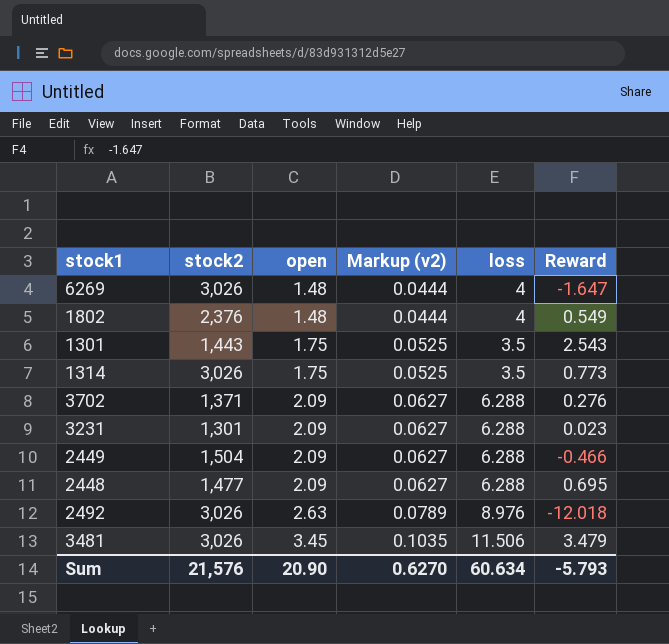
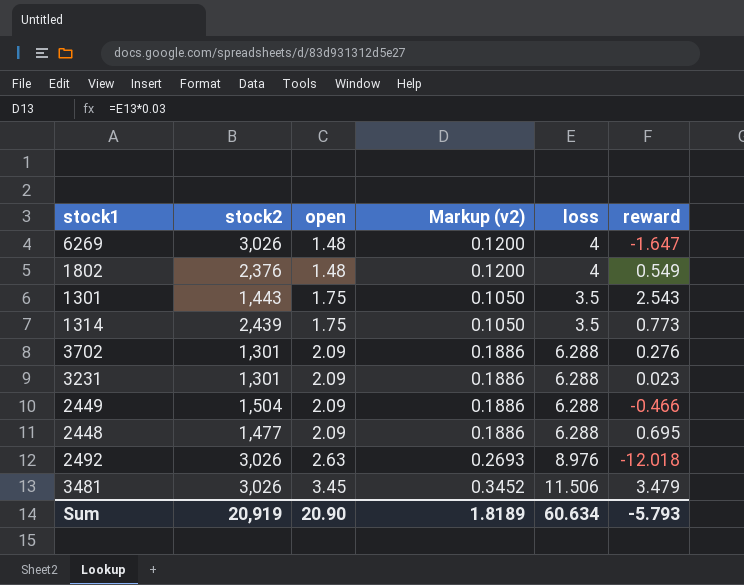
column Markup (v2) | formula: [open] * 0.03 -> [loss] * 0.03
column name: Reward -> reward
1314 | stock2: 3,026 -> 2,439
3702 | stock2: 1,371 -> 1,301
Sum | stock2: 21,576 -> 20,919
Sum | Markup (v2): 0.6270 -> 1.8189

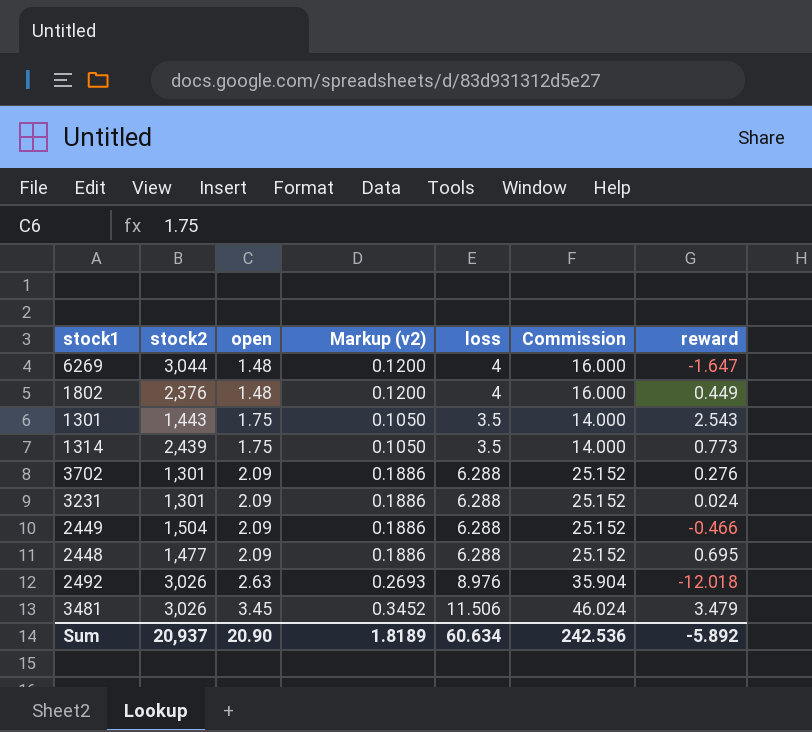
column Commission | formula: none -> [loss] * 4
6269 | stock2: 3,026 -> 3,044
1802 | reward: 0.549 -> 0.449
3231 | reward: 0.023 -> 0.024
Sum | stock2: 20,919 -> 20,937
Sum | reward: -5.793 -> -5.892

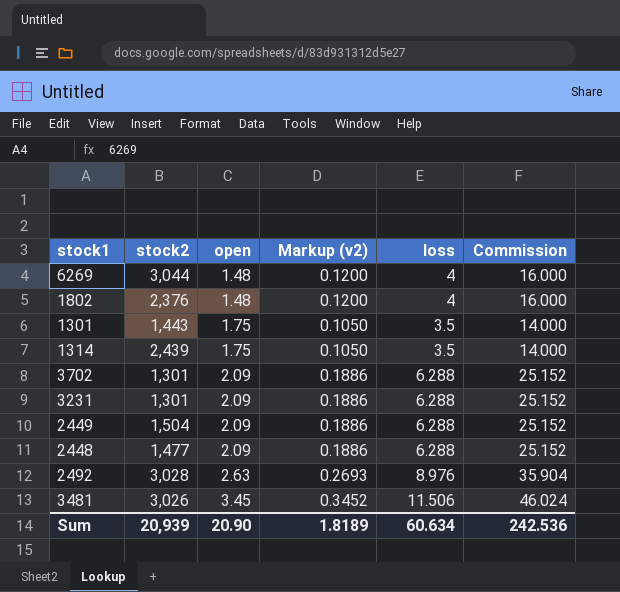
column reward | position: 7 -> none
2492 | stock2: 3,026 -> 3,028
Sum | stock2: 20,937 -> 20,939

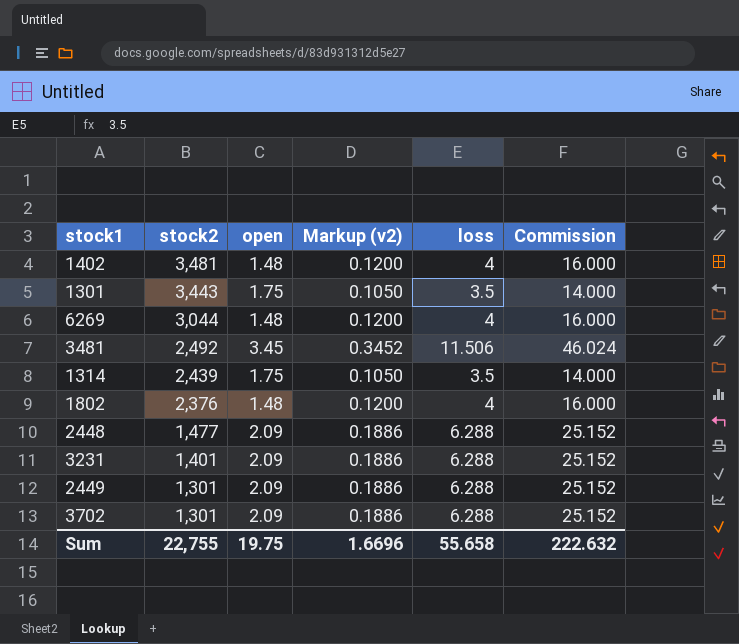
row order: open ascending -> stock2 descending
row 2492: 3,028 | 2.63 | 0.2693 | 8.976 | 35.904 -> none
row 1402: none -> 3,481 | 1.48 | 0.1200 | 4 | 16.000
1301 | stock2: 1,443 -> 3,443
3481 | stock2: 3,026 -> 2,492
3231 | stock2: 1,301 -> 1,401
2449 | stock2: 1,504 -> 1,301
Sum | stock2: 20,939 -> 22,755
Sum | open: 20.90 -> 19.75
Sum | Markup (v2): 1.8189 -> 1.6696
Sum | loss: 60.634 -> 55.658
Sum | Commission: 242.536 -> 222.632

